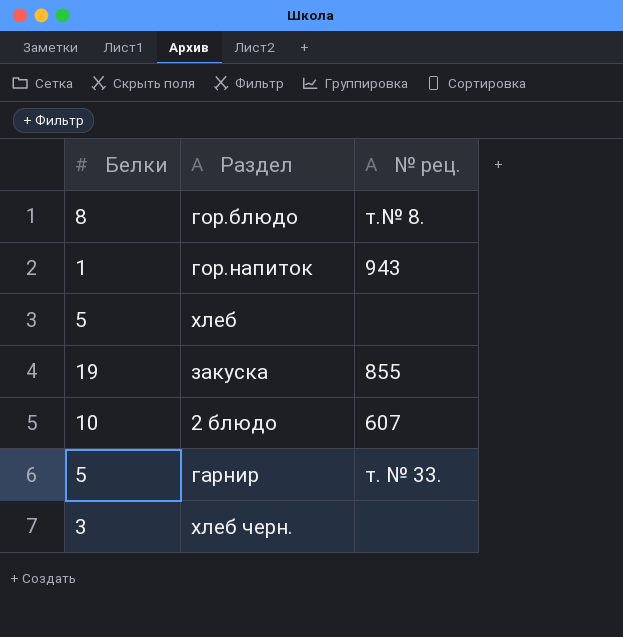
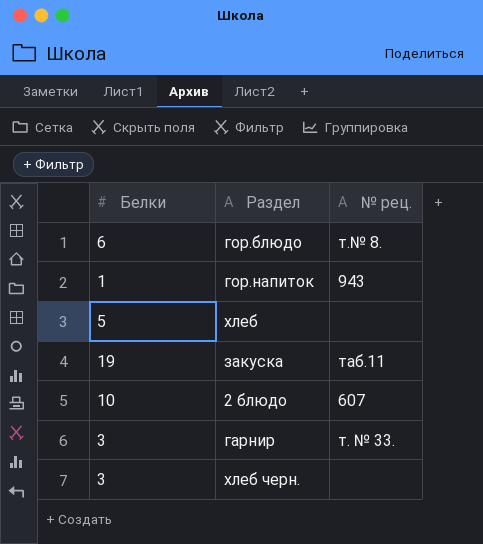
гор.блюдо | Белки: 8 -> 6
закуска | № рец.: 855 -> таб.11
гарнир | Белки: 5 -> 3

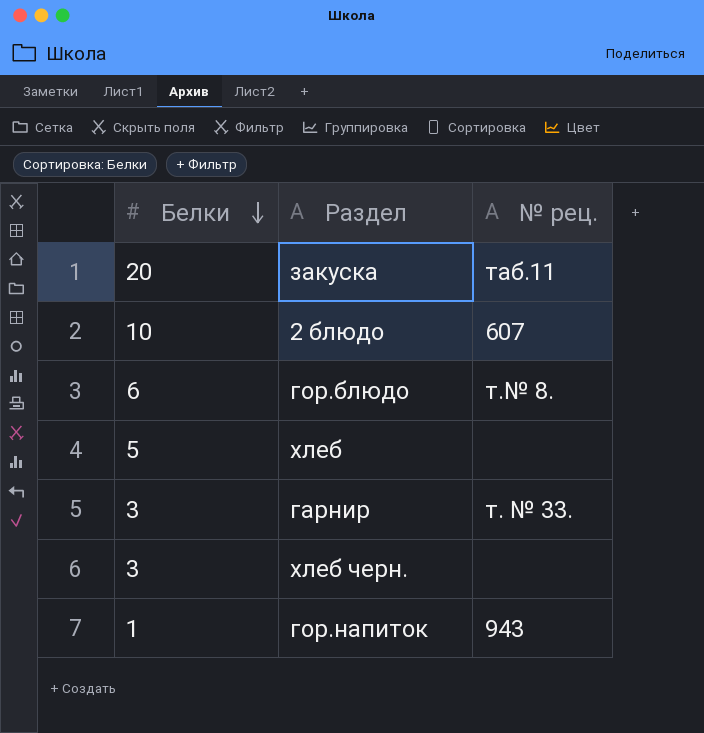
row order: none -> Белки descending
закуска | Белки: 19 -> 20

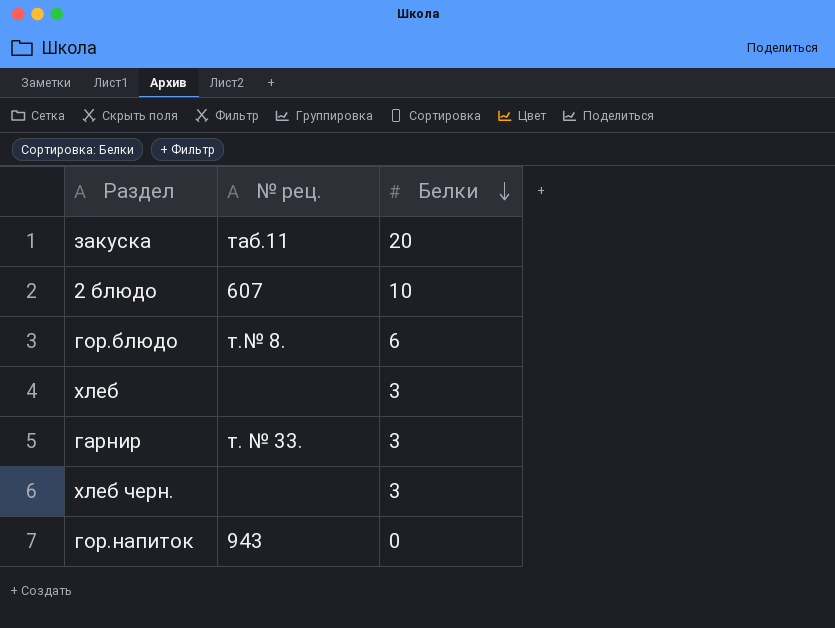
column Белки | position: 1 -> 3
хлеб | Белки: 5 -> 3
гор.напиток | Белки: 1 -> 0

